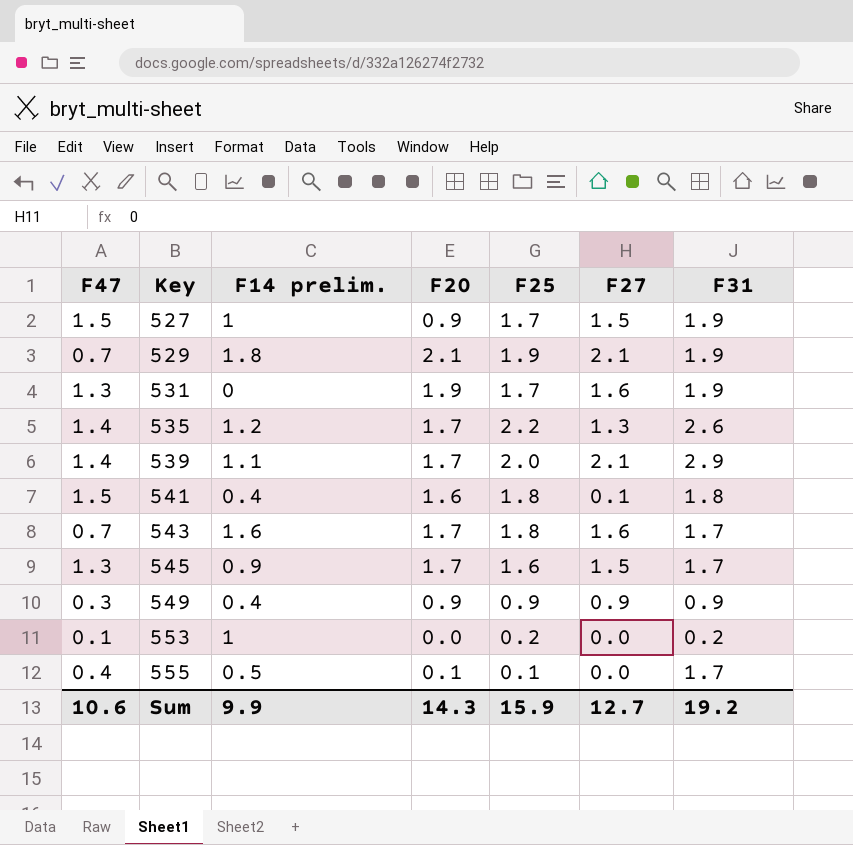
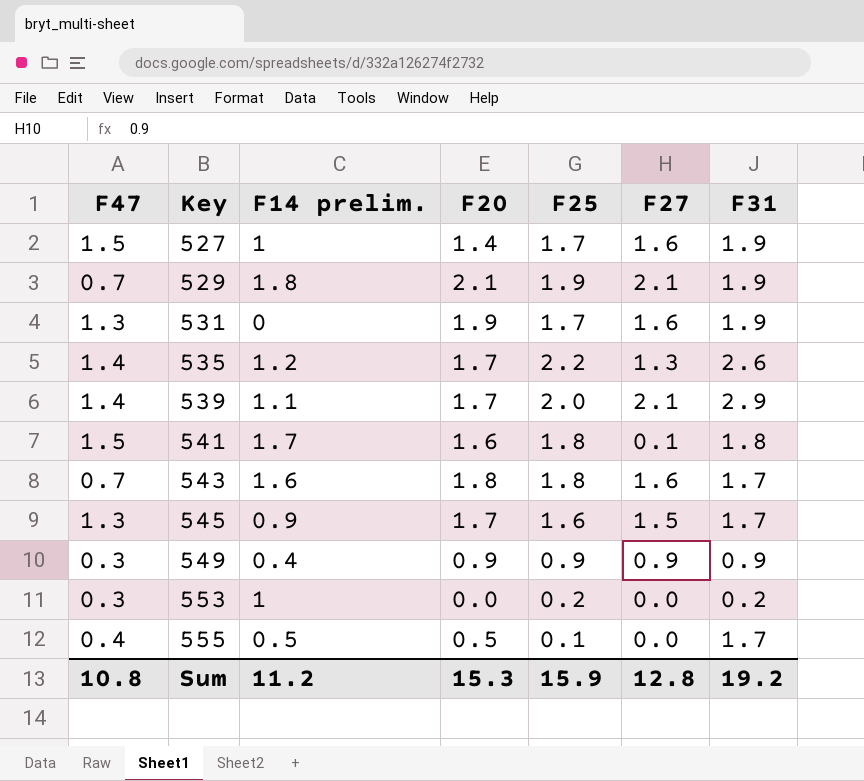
527 | F20: 0.9 -> 1.4
527 | F27: 1.5 -> 1.6
541 | F14 prelim.: 0.4 -> 1.7
543 | F20: 1.7 -> 1.8
553 | F47: 0.1 -> 0.3
555 | F20: 0.1 -> 0.5
Sum | F47: 10.6 -> 10.8
Sum | F14 prelim.: 9.9 -> 11.2
Sum | F20: 14.3 -> 15.3
Sum | F27: 12.7 -> 12.8

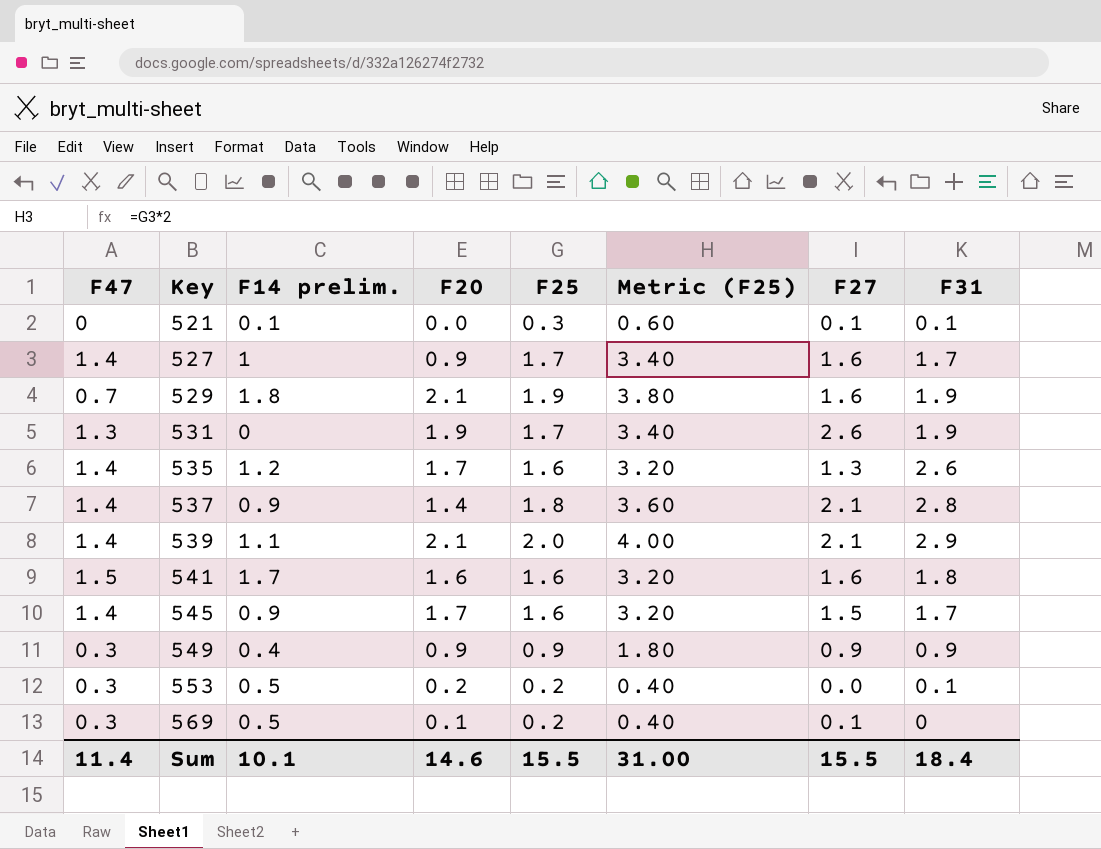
column Metric (F25) | formula: none -> [F25] * 2
row 543: 0.7 | 1.6 | 1.8 | 1.8 | 1.6 | 1.7 -> none
row 555: 0.4 | 0.5 | 0.5 | 0.1 | 0.0 | 1.7 -> none
row 521: none -> 0 | 0.1 | 0.0 | 0.3 | 0.60 | 0.1 | 0.1
527 | F47: 1.5 -> 1.4
527 | F20: 1.4 -> 0.9
527 | F31: 1.9 -> 1.7
529 | F27: 2.1 -> 1.6
531 | F27: 1.6 -> 2.6
535 | F25: 2.2 -> 1.6
row 537: none -> 1.4 | 0.9 | 1.4 | 1.8 | 3.60 | 2.1 | 2.8
539 | F20: 1.7 -> 2.1
541 | F25: 1.8 -> 1.6
541 | F27: 0.1 -> 1.6
545 | F47: 1.3 -> 1.4
553 | F14 prelim.: 1 -> 0.5
553 | F20: 0.0 -> 0.2
553 | F31: 0.2 -> 0.1
row 569: none -> 0.3 | 0.5 | 0.1 | 0.2 | 0.40 | 0.1 | 0
Sum | F47: 10.8 -> 11.4
Sum | F14 prelim.: 11.2 -> 10.1
Sum | F20: 15.3 -> 14.6
Sum | F25: 15.9 -> 15.5
Sum | F27: 12.8 -> 15.5
Sum | F31: 19.2 -> 18.4

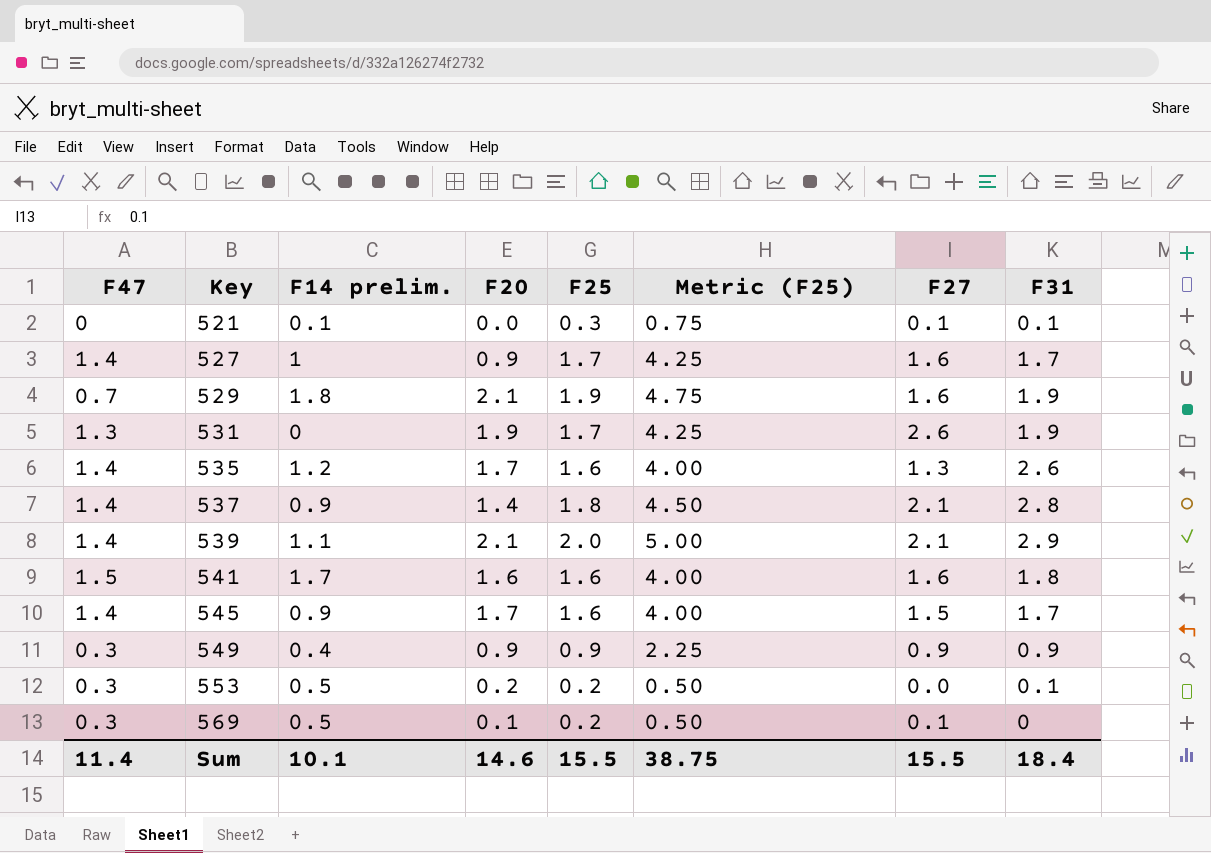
column Metric (F25) | formula: [F25] * 2 -> [F25] * 2.5
Sum | Metric (F25): 31.00 -> 38.75

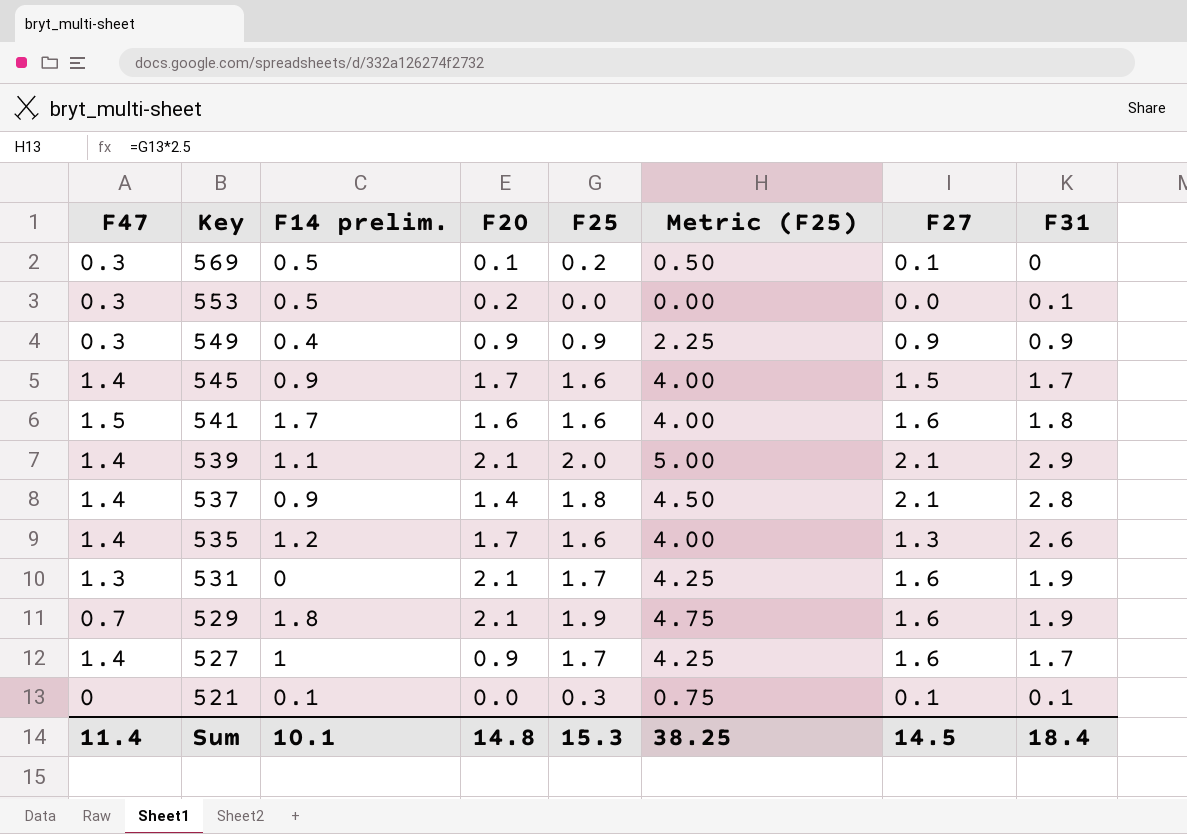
row order: Key ascending -> Key descending
553 | F25: 0.2 -> 0.0
553 | Metric (F25): 0.50 -> 0.00
531 | F20: 1.9 -> 2.1
531 | F27: 2.6 -> 1.6
Sum | F20: 14.6 -> 14.8
Sum | F25: 15.5 -> 15.3
Sum | Metric (F25): 38.75 -> 38.25
Sum | F27: 15.5 -> 14.5

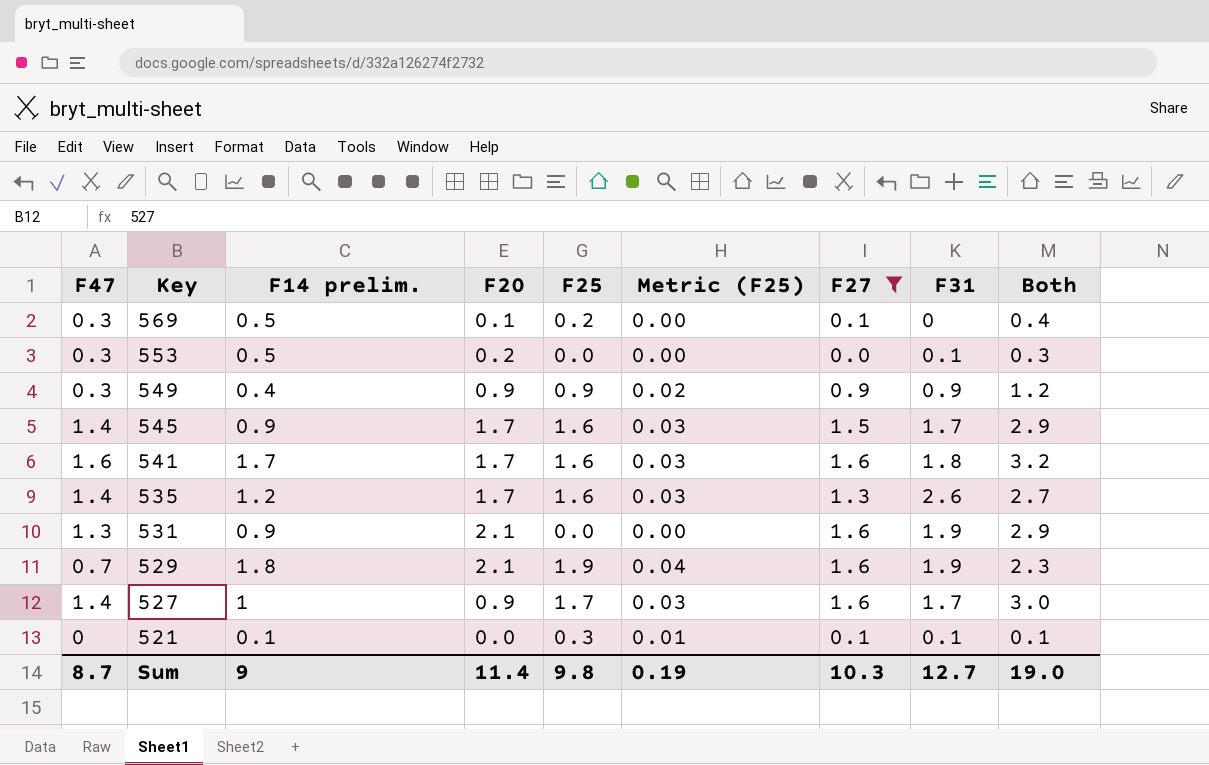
filter: none -> F27 != 2.1
column Metric (F25) | formula: [F25] * 2.5 -> [F25] * 0.02
column Both | formula: none -> [F47] + [F27]
541 | F47: 1.5 -> 1.6
541 | F20: 1.6 -> 1.7
531 | F14 prelim.: 0 -> 0.9
531 | F25: 1.7 -> 0.0
Sum | F47: 11.4 -> 8.7
Sum | F14 prelim.: 10.1 -> 9
Sum | F20: 14.8 -> 11.4
Sum | F25: 15.3 -> 9.8
Sum | Metric (F25): 38.25 -> 0.19
Sum | F27: 14.5 -> 10.3
Sum | F31: 18.4 -> 12.7

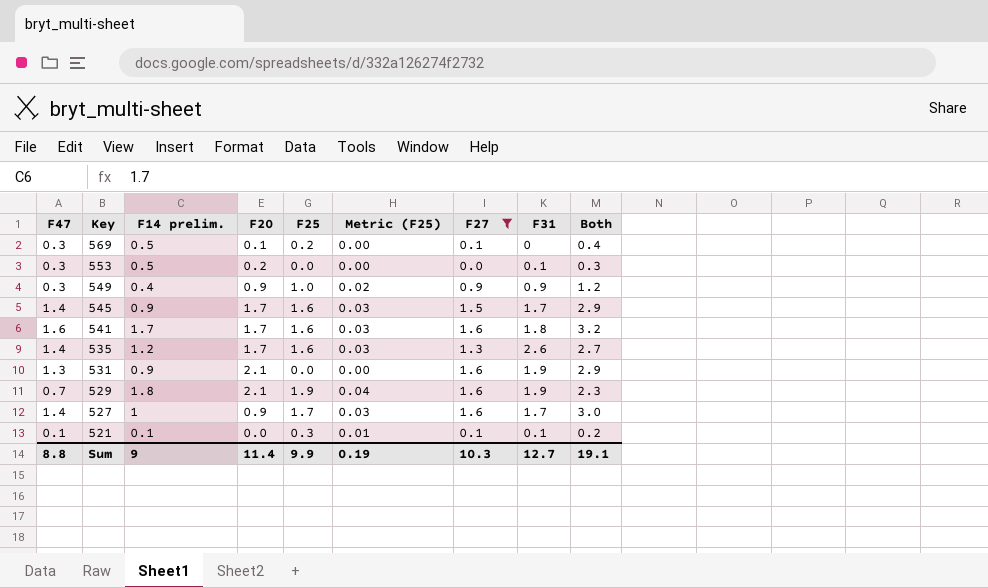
549 | F25: 0.9 -> 1.0
521 | F47: 0 -> 0.1
521 | Both: 0.1 -> 0.2
Sum | F47: 8.7 -> 8.8
Sum | F25: 9.8 -> 9.9
Sum | Both: 19.0 -> 19.1

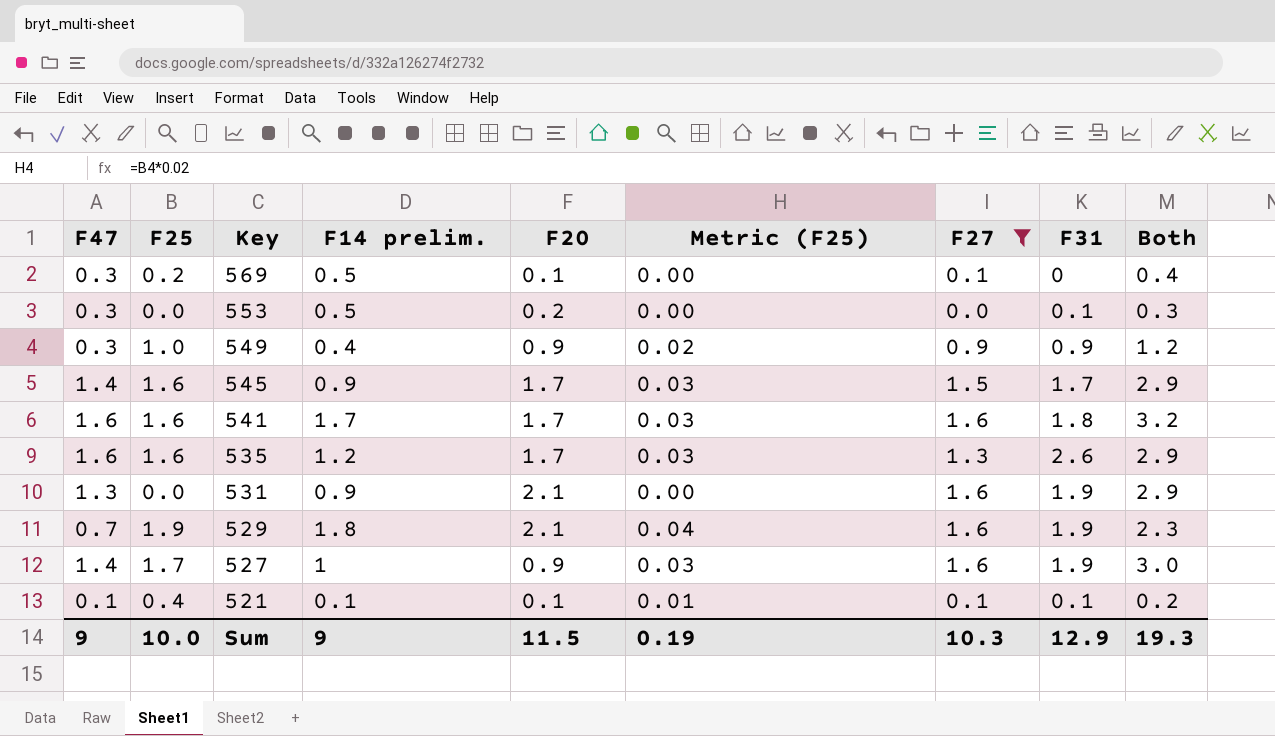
column F25 | position: 5 -> 2
535 | F47: 1.4 -> 1.6
535 | Both: 2.7 -> 2.9
527 | F31: 1.7 -> 1.9
521 | F25: 0.3 -> 0.4
521 | F20: 0.0 -> 0.1
Sum | F47: 8.8 -> 9
Sum | F25: 9.9 -> 10.0
Sum | F20: 11.4 -> 11.5
Sum | F31: 12.7 -> 12.9
Sum | Both: 19.1 -> 19.3

